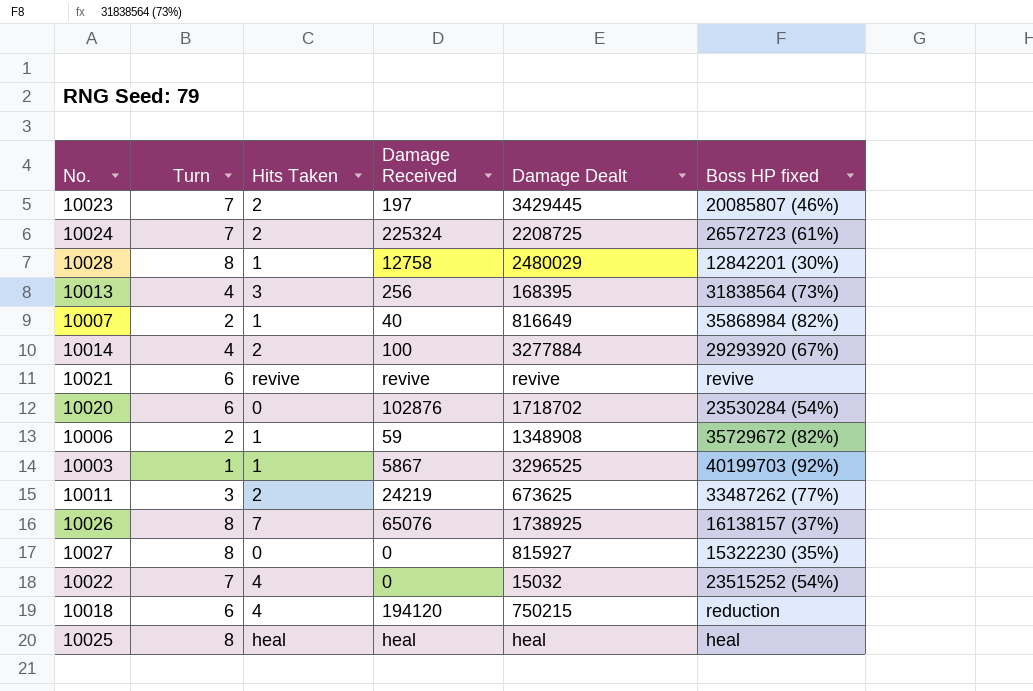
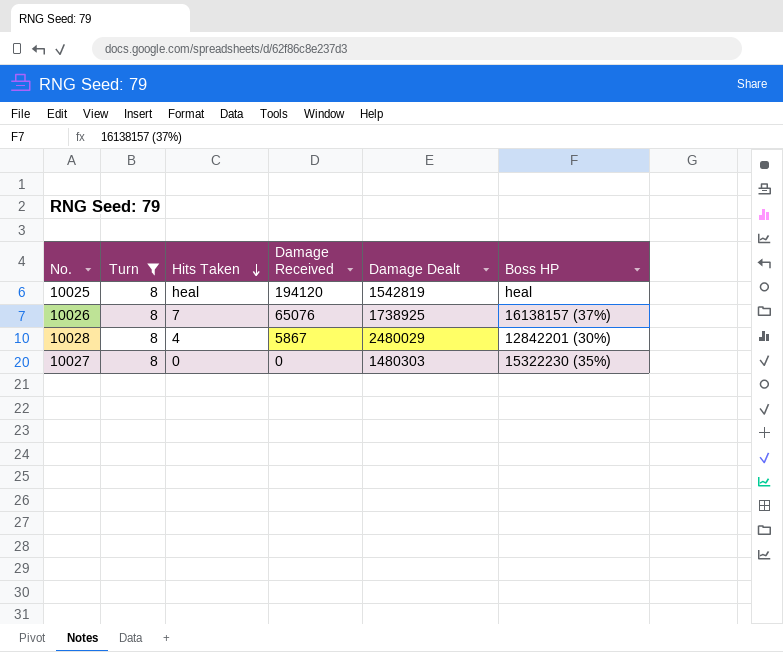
filter: none -> Turn = 8
row order: none -> Hits Taken descending
column name: Boss HP fixed -> Boss HP
10025 | Damage Received: heal -> 194120
10025 | Damage Dealt: heal -> 1542819
10028 | Hits Taken: 1 -> 4
10028 | Damage Received: 12758 -> 5867
10027 | Damage Dealt: 815927 -> 1480303

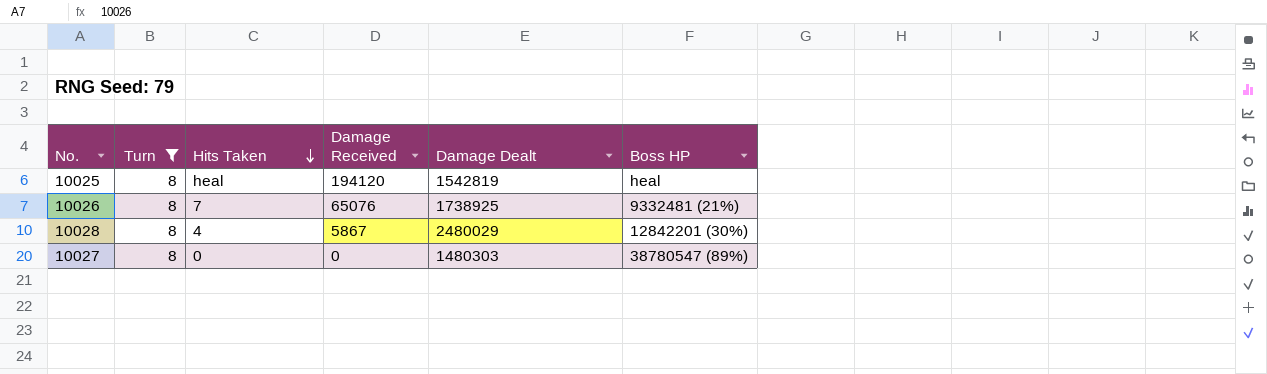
10026 | Boss HP: 16138157 (37%) -> 9332481 (21%)
10027 | Boss HP: 15322230 (35%) -> 38780547 (89%)

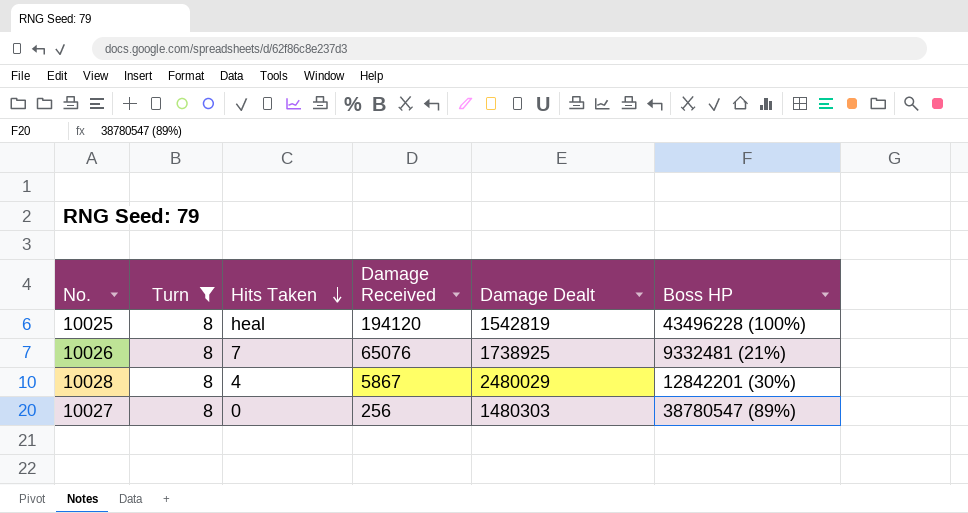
10025 | Boss HP: heal -> 43496228 (100%)
10027 | Damage Received: 0 -> 256

